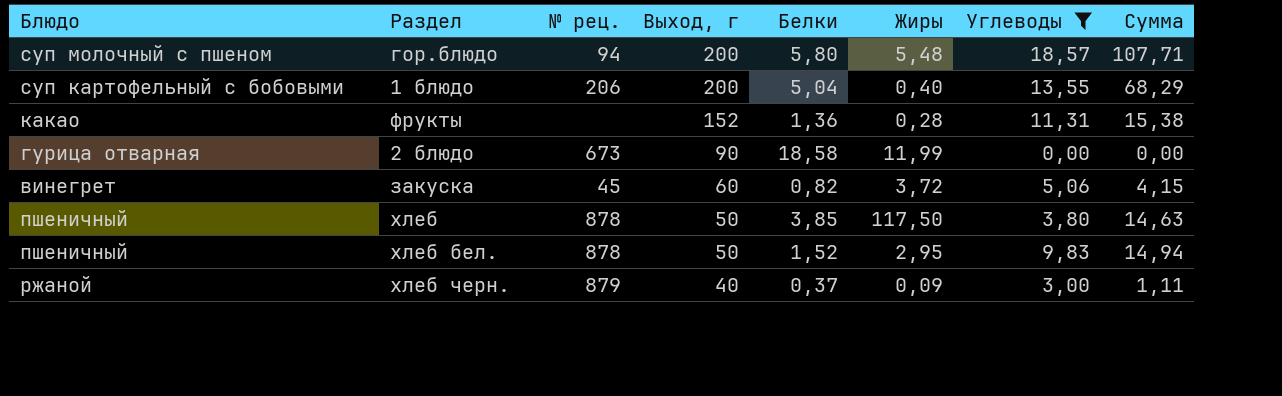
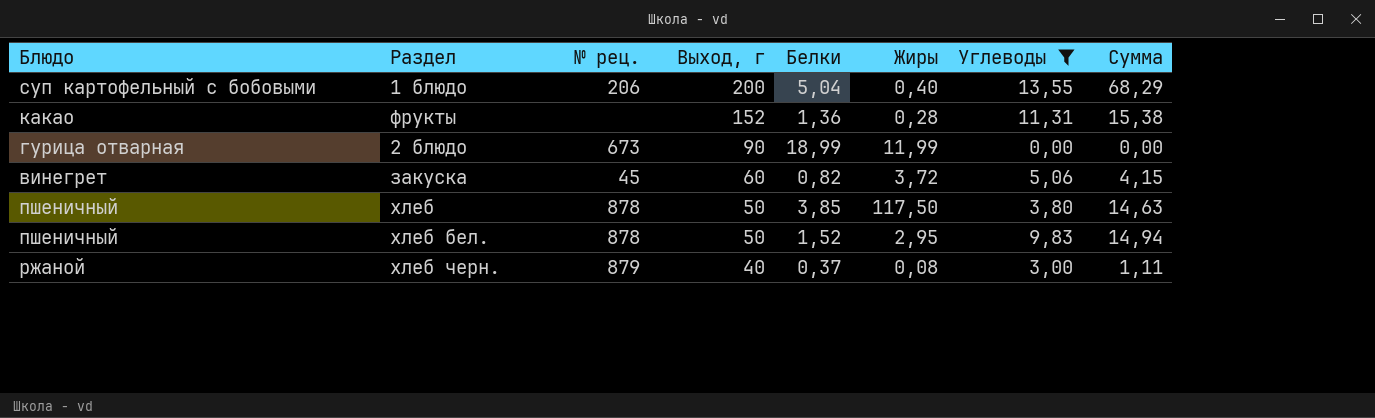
row гор.блюдо: суп молочный с пшеном | 94 | 200 | 5,80 | 5,48 | 18,57 | 107,71 -> none
2 блюдо | Белки: 18,58 -> 18,99
хлеб черн. | Жиры: 0,09 -> 0,08

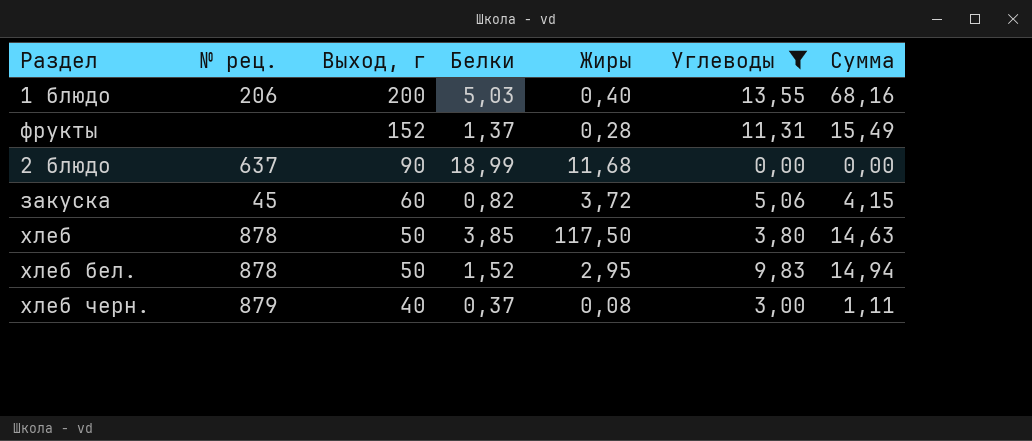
column Блюдо | position: 1 -> none
1 блюдо | Белки: 5,04 -> 5,03
1 блюдо | Сумма: 68,29 -> 68,16
фрукты | Белки: 1,36 -> 1,37
фрукты | Сумма: 15,38 -> 15,49
2 блюдо | № рец.: 673 -> 637
2 блюдо | Жиры: 11,99 -> 11,68

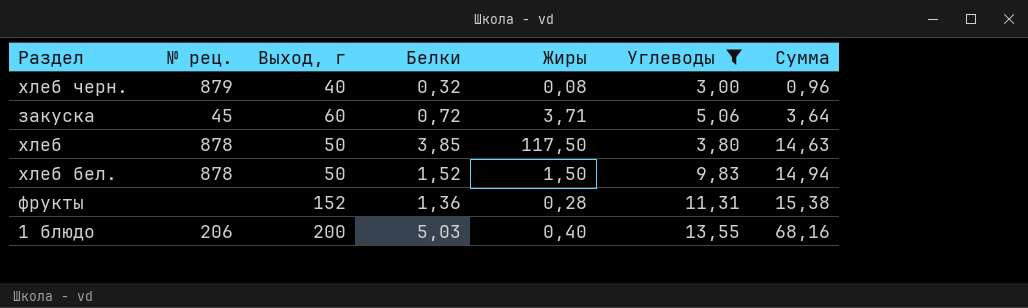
row order: Выход, г descending -> Сумма ascending
row 2 блюдо: 637 | 90 | 18,99 | 11,68 | 0,00 | 0,00 -> none
хлеб черн. | Белки: 0,37 -> 0,32
хлеб черн. | Сумма: 1,11 -> 0,96
закуска | Белки: 0,82 -> 0,72
закуска | Жиры: 3,72 -> 3,71
закуска | Сумма: 4,15 -> 3,64
хлеб бел. | Жиры: 2,95 -> 1,50
фрукты | Белки: 1,37 -> 1,36
фрукты | Сумма: 15,49 -> 15,38

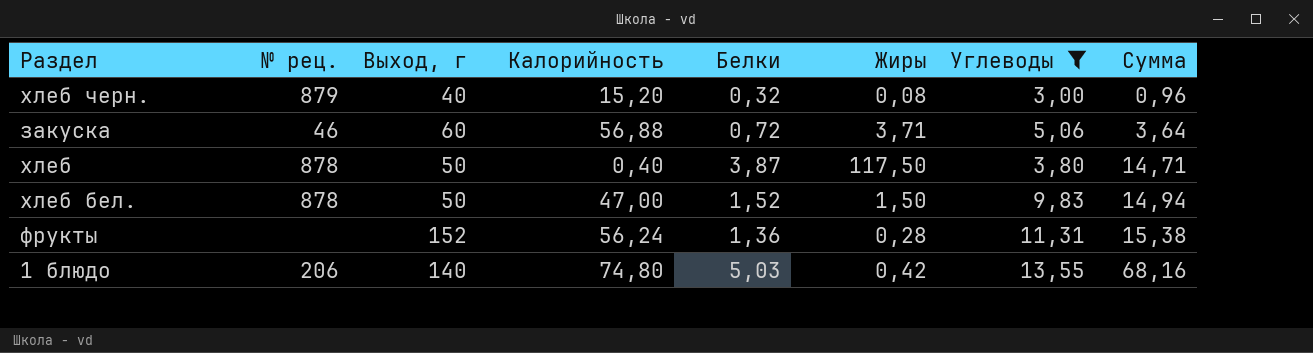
column Калорийность | position: none -> 4
закуска | № рец.: 45 -> 46
хлеб | Белки: 3,85 -> 3,87
хлеб | Сумма: 14,63 -> 14,71
1 блюдо | Выход, г: 200 -> 140
1 блюдо | Жиры: 0,40 -> 0,42

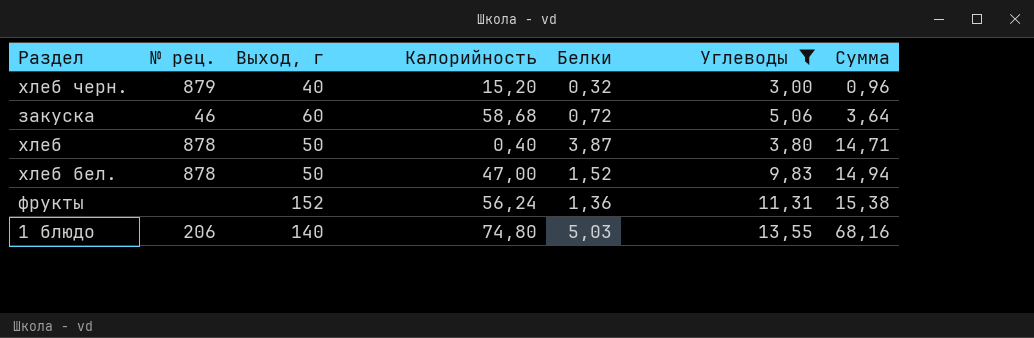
column Жиры | position: 6 -> none
закуска | Калорийность: 56,88 -> 58,68

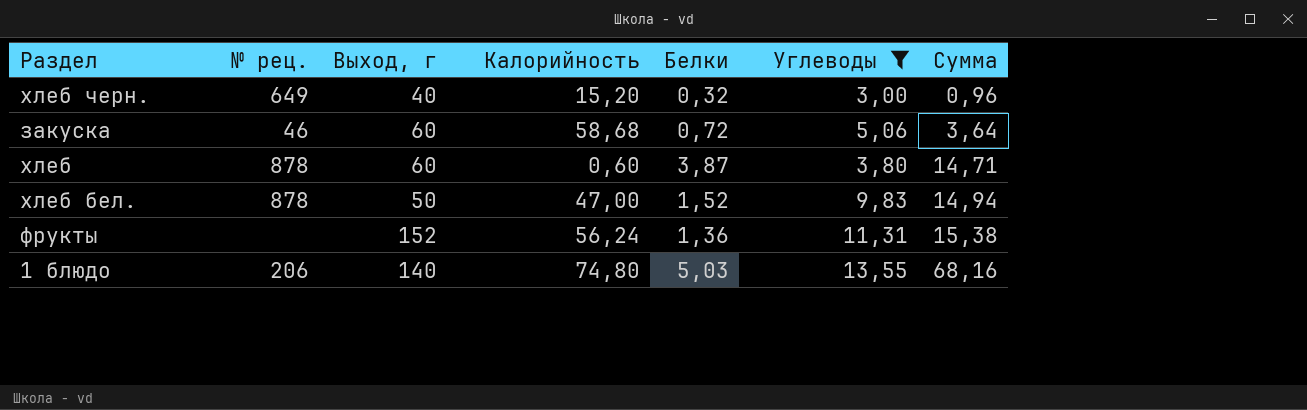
хлеб черн. | № рец.: 879 -> 649
хлеб | Выход, г: 50 -> 60
хлеб | Калорийность: 0,40 -> 0,60

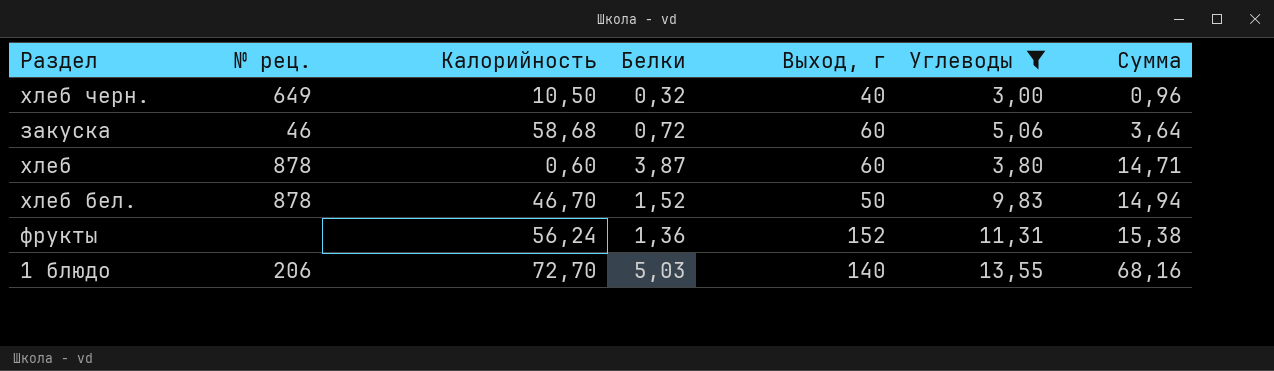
column Выход, г | position: 3 -> 5
хлеб черн. | Калорийность: 15,20 -> 10,50
хлеб бел. | Калорийность: 47,00 -> 46,70
1 блюдо | Калорийность: 74,80 -> 72,70

